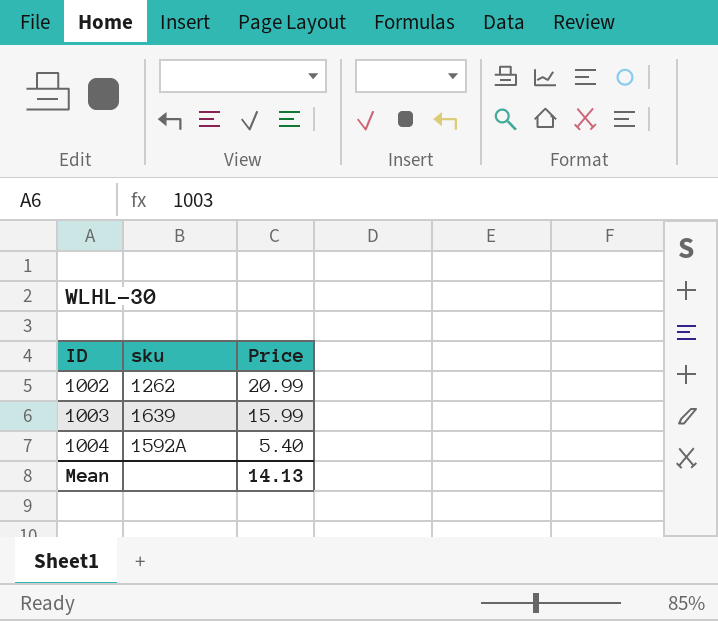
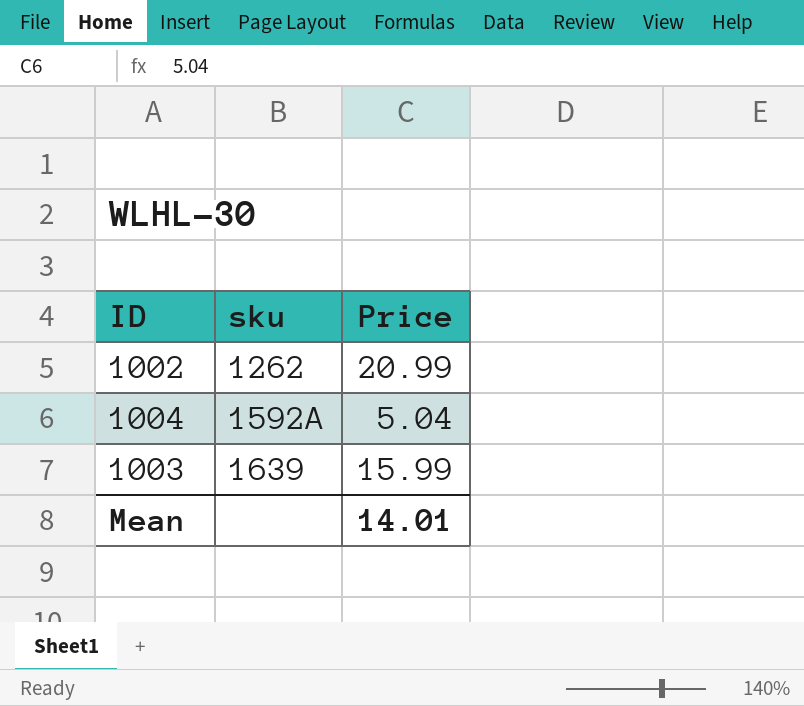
row order: ID ascending -> sku ascending
1004 | Price: 5.40 -> 5.04
Mean | Price: 14.13 -> 14.01

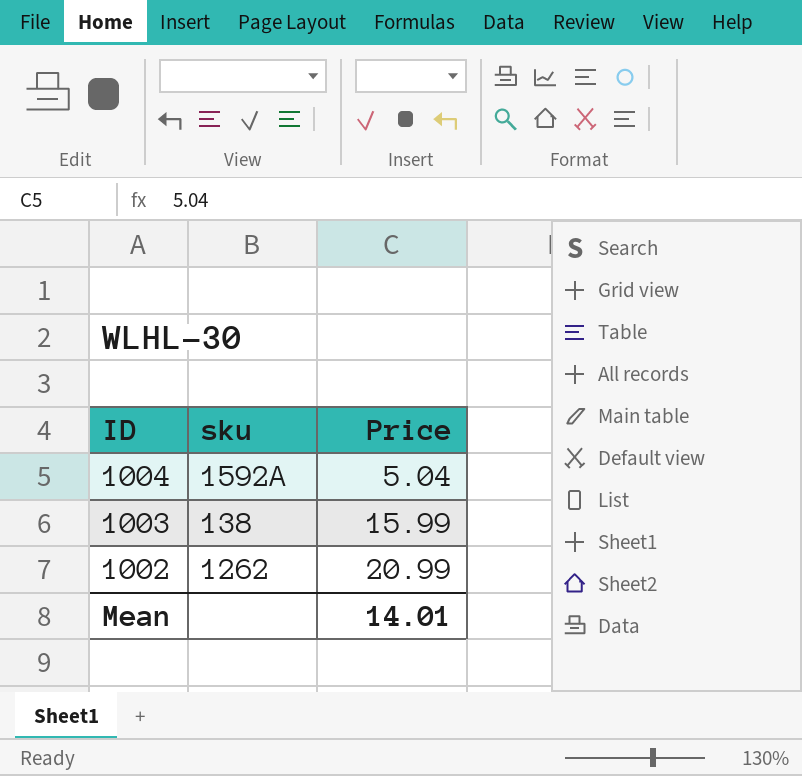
row order: sku ascending -> ID descending
1003 | sku: 1639 -> 138

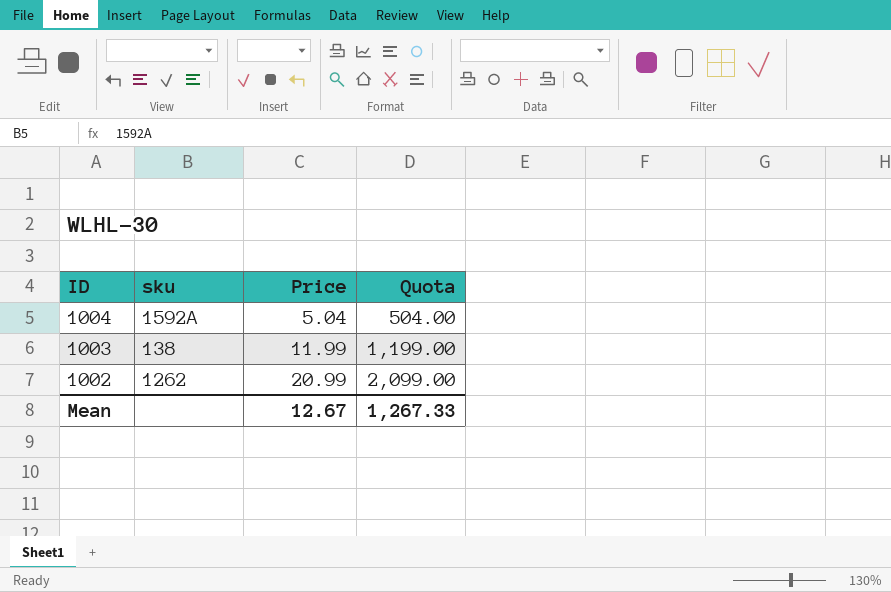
column Quota | formula: none -> [Price] * 100
1003 | Price: 15.99 -> 11.99
Mean | Price: 14.01 -> 12.67

